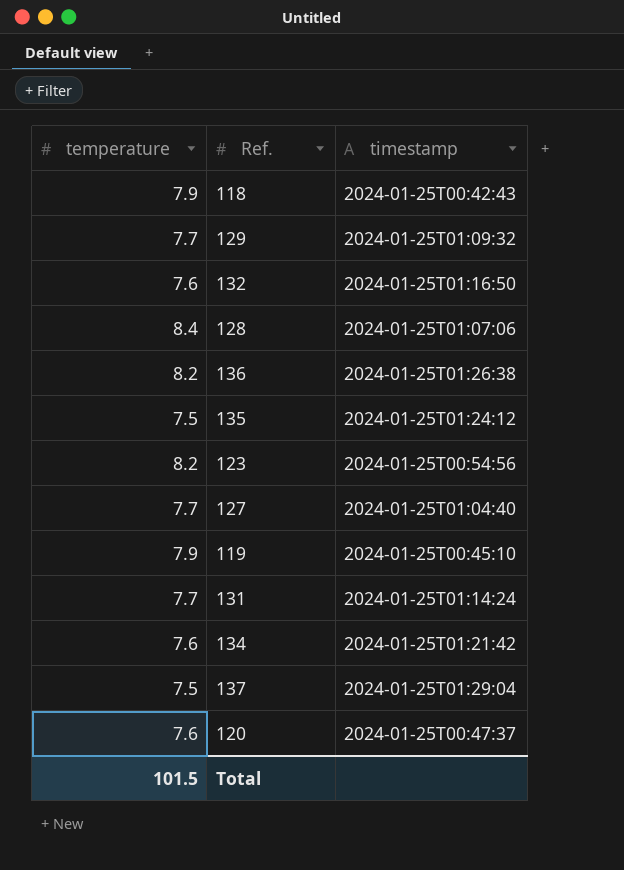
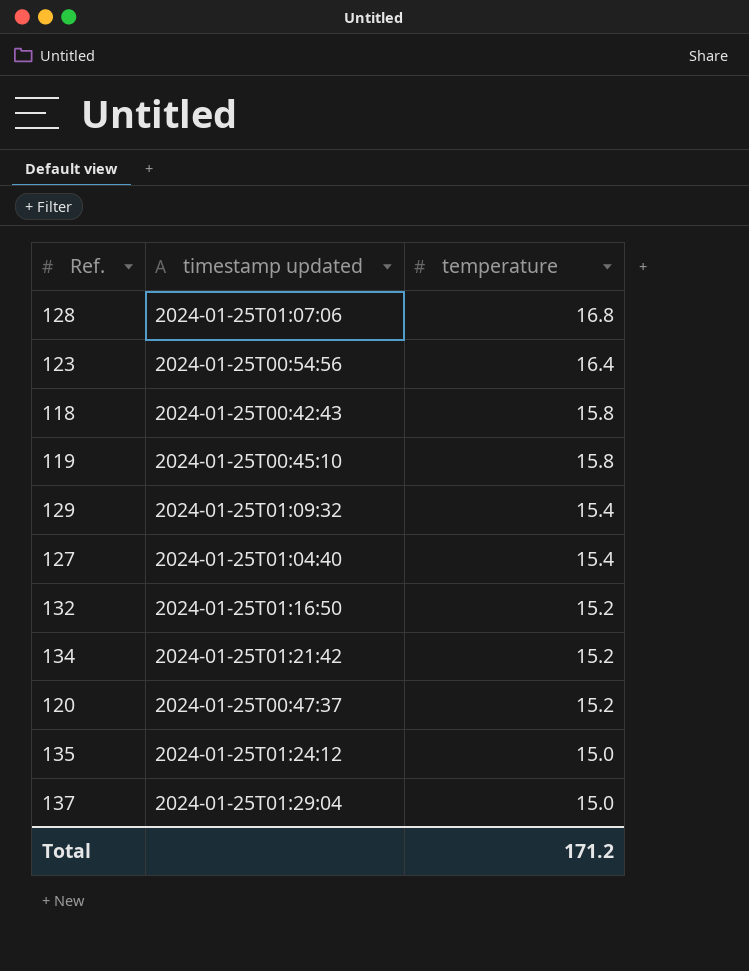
row order: none -> temperature descending
column name: timestamp -> timestamp updated
column temperature | position: 1 -> 3
row 136: 8.2 | 2024-01-25T01:26:38 -> none
row 131: 7.7 | 2024-01-25T01:14:24 -> none
128 | temperature: 8.4 -> 16.8
123 | temperature: 8.2 -> 16.4
118 | temperature: 7.9 -> 15.8
119 | temperature: 7.9 -> 15.8
129 | temperature: 7.7 -> 15.4
127 | temperature: 7.7 -> 15.4
132 | temperature: 7.6 -> 15.2
134 | temperature: 7.6 -> 15.2
120 | temperature: 7.6 -> 15.2
135 | temperature: 7.5 -> 15.0
137 | temperature: 7.5 -> 15.0
Total | temperature: 101.5 -> 171.2

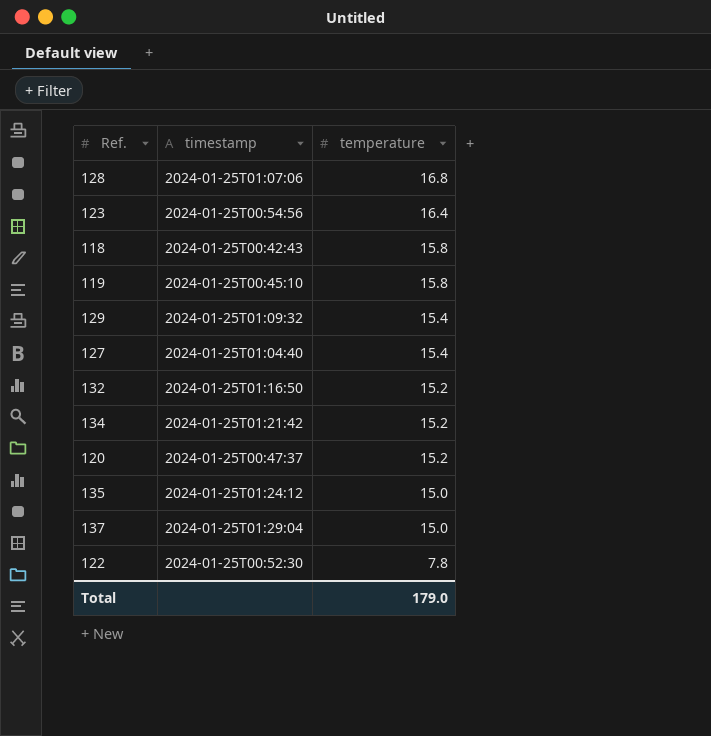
column name: timestamp updated -> timestamp
row 122: none -> 2024-01-25T00:52:30 | 7.8
Total | temperature: 171.2 -> 179.0

